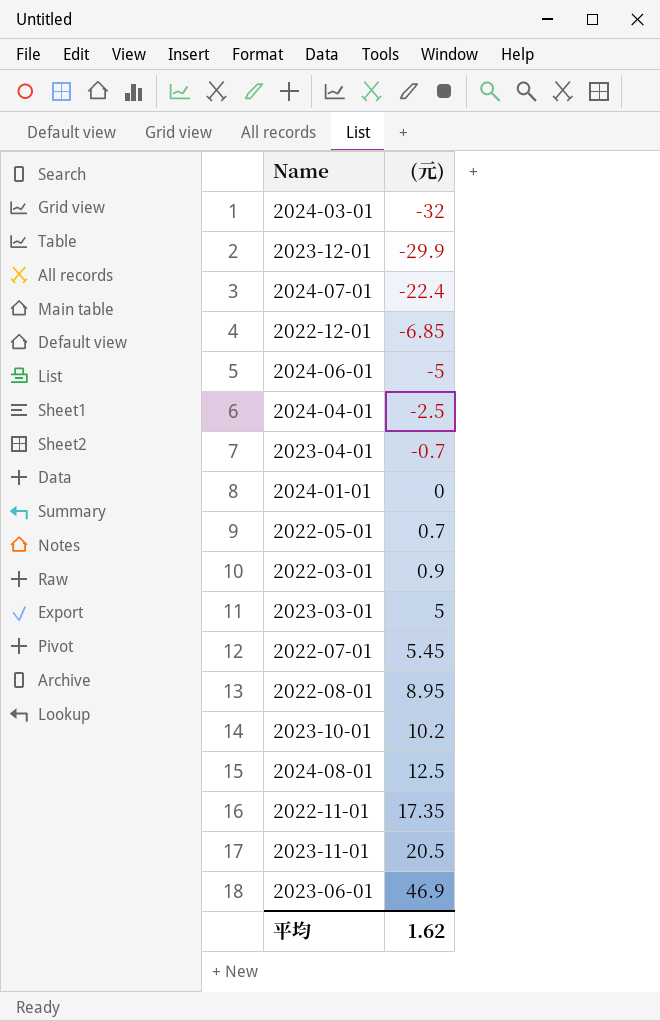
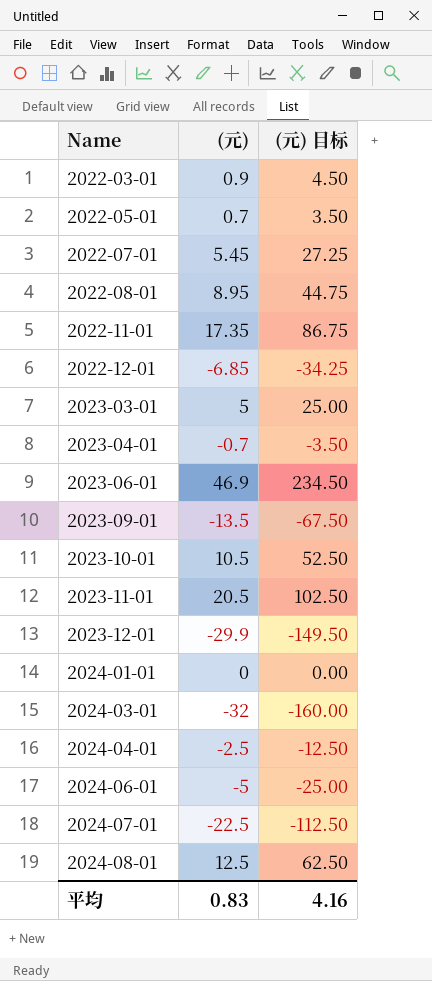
row order: (元) ascending -> Name ascending
column (元) 目标 | formula: none -> [(元)] * 5
row 2023-09-01: none -> -13.5 | -67.50
2023-10-01 | (元): 10.2 -> 10.5
2024-07-01 | (元): -22.4 -> -22.5
平均 | (元): 1.62 -> 0.83

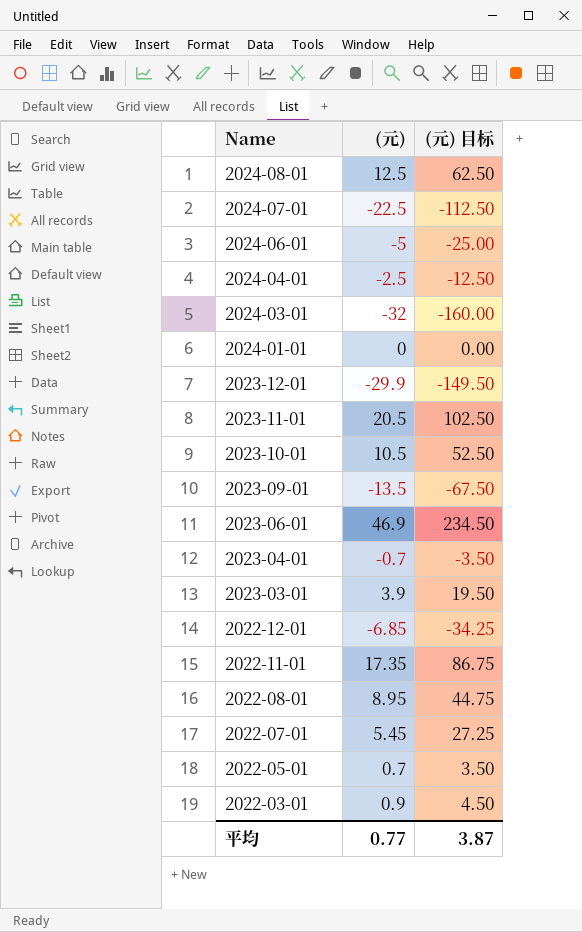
row order: Name ascending -> Name descending
2023-03-01 | (元): 5 -> 3.9
2023-03-01 | (元) 目标: 25.00 -> 19.50
平均 | (元): 0.83 -> 0.77
平均 | (元) 目标: 4.16 -> 3.87

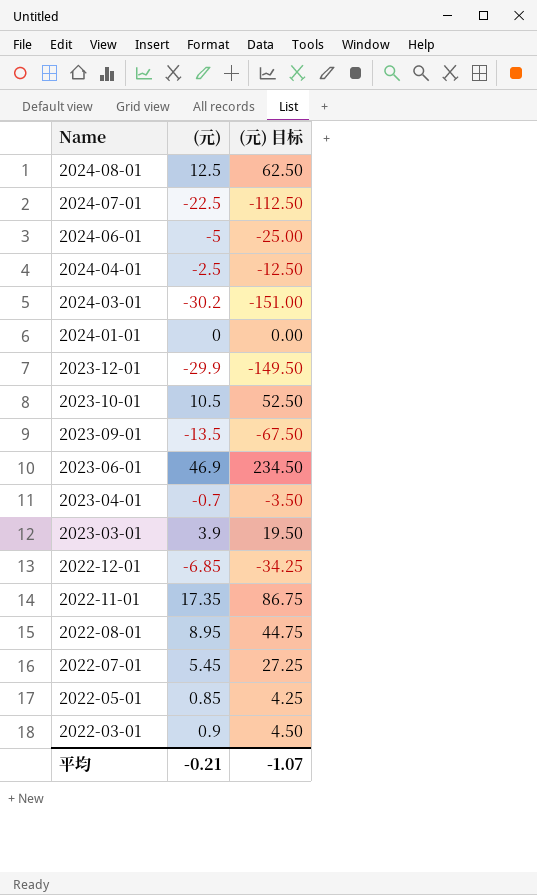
row 2023-11-01: 20.5 | 102.50 -> none
2024-03-01 | (元): -32 -> -30.2
2024-03-01 | (元) 目标: -160.00 -> -151.00
2022-05-01 | (元): 0.7 -> 0.85
2022-05-01 | (元) 目标: 3.50 -> 4.25
平均 | (元): 0.77 -> -0.21
平均 | (元) 目标: 3.87 -> -1.07

